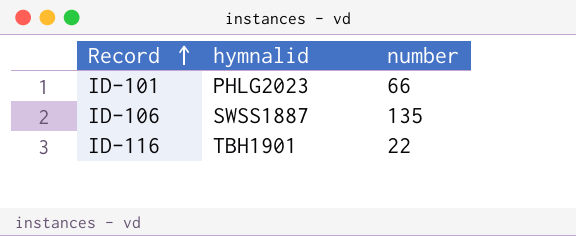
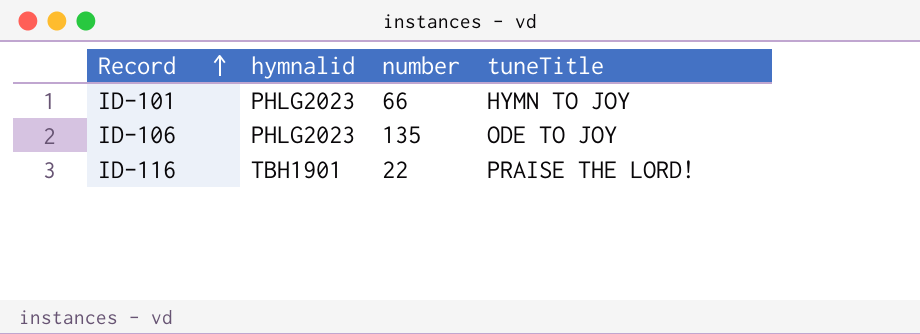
column tuneTitle | position: none -> 4
ID-106 | hymnalid: SWSS1887 -> PHLG2023

